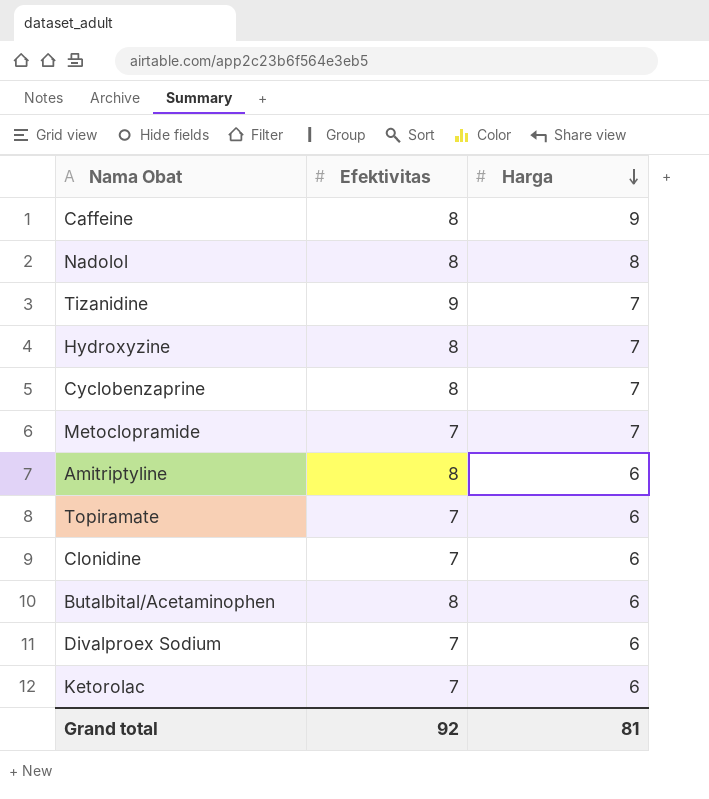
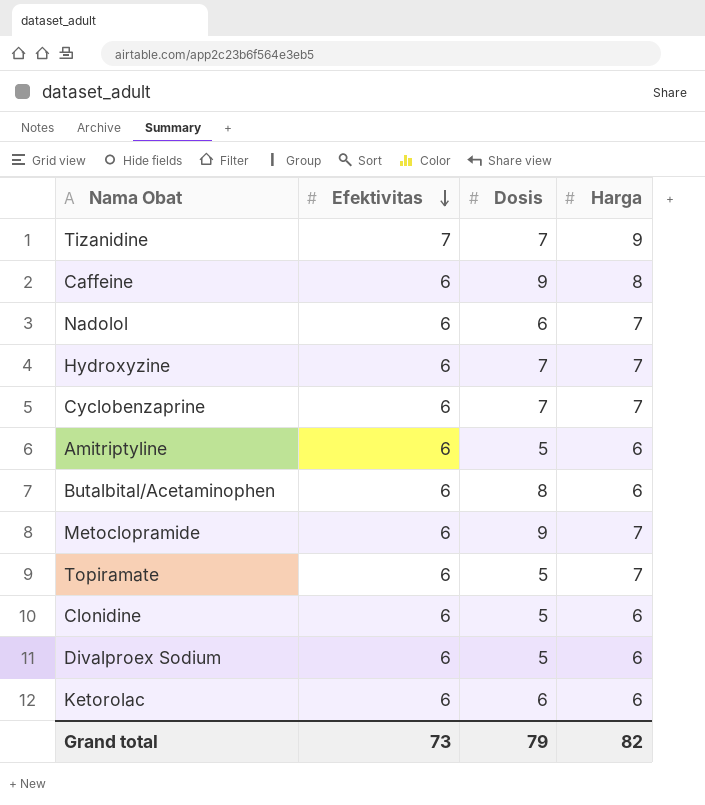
row order: Harga descending -> Efektivitas descending
column Dosis | position: none -> 3
Tizanidine | Efektivitas: 9 -> 7
Tizanidine | Harga: 7 -> 9
Caffeine | Efektivitas: 8 -> 6
Caffeine | Harga: 9 -> 8
Nadolol | Efektivitas: 8 -> 6
Nadolol | Harga: 8 -> 7
Hydroxyzine | Efektivitas: 8 -> 6
Cyclobenzaprine | Efektivitas: 8 -> 6
Amitriptyline | Efektivitas: 8 -> 6
Butalbital/Acetaminophen | Efektivitas: 8 -> 6
Metoclopramide | Efektivitas: 7 -> 6
Topiramate | Efektivitas: 7 -> 6
Topiramate | Harga: 6 -> 7
Clonidine | Efektivitas: 7 -> 6
Divalproex Sodium | Efektivitas: 7 -> 6
Ketorolac | Efektivitas: 7 -> 6
Grand total | Efektivitas: 92 -> 73
Grand total | Harga: 81 -> 82

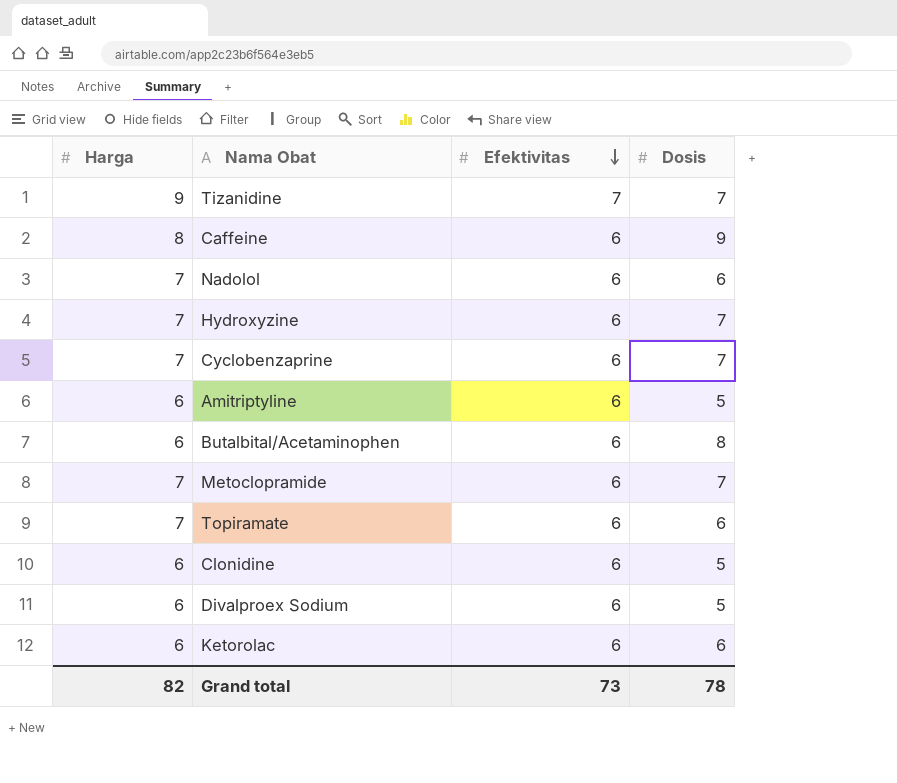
column Harga | position: 4 -> 1
Metoclopramide | Dosis: 9 -> 7
Topiramate | Dosis: 5 -> 6
Grand total | Dosis: 79 -> 78

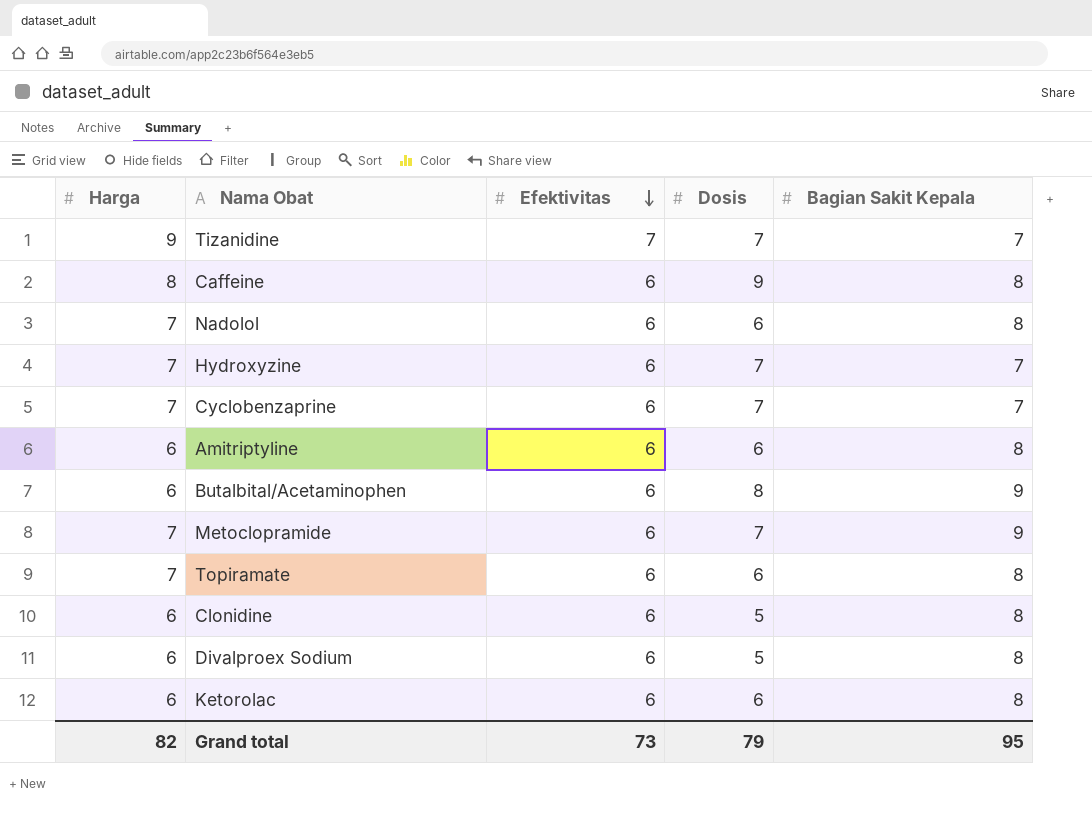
column Bagian Sakit Kepala | position: none -> 5
Amitriptyline | Dosis: 5 -> 6
Grand total | Dosis: 78 -> 79

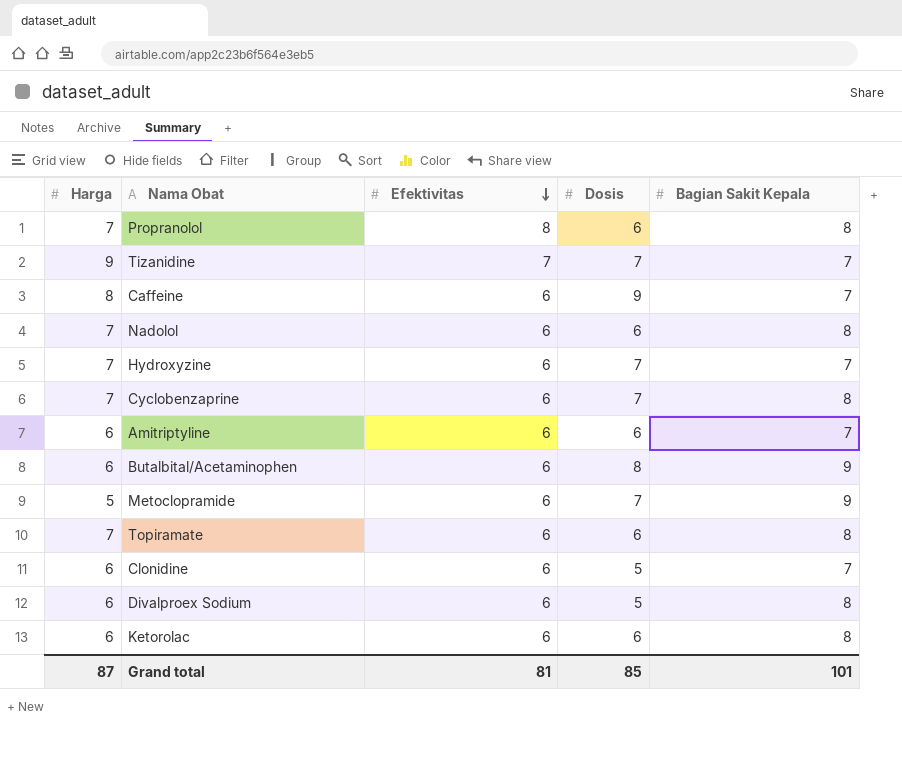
row Propranolol: none -> 7 | 8 | 6 | 8
Caffeine | Bagian Sakit Kepala: 8 -> 7
Cyclobenzaprine | Bagian Sakit Kepala: 7 -> 8
Amitriptyline | Bagian Sakit Kepala: 8 -> 7
Metoclopramide | Harga: 7 -> 5
Clonidine | Bagian Sakit Kepala: 8 -> 7
Grand total | Harga: 82 -> 87
Grand total | Efektivitas: 73 -> 81
Grand total | Dosis: 79 -> 85
Grand total | Bagian Sakit Kepala: 95 -> 101

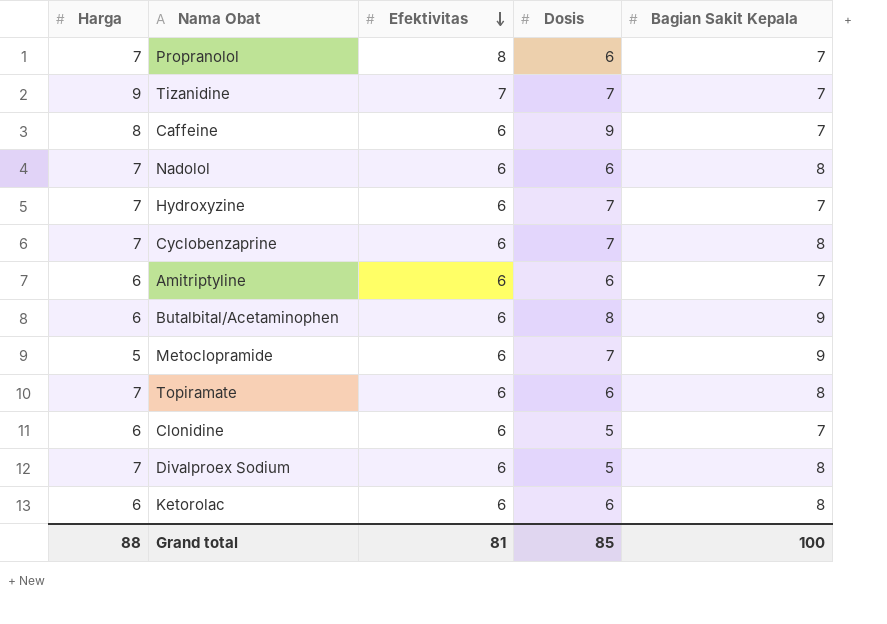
Propranolol | Bagian Sakit Kepala: 8 -> 7
Divalproex Sodium | Harga: 6 -> 7
Grand total | Harga: 87 -> 88
Grand total | Bagian Sakit Kepala: 101 -> 100

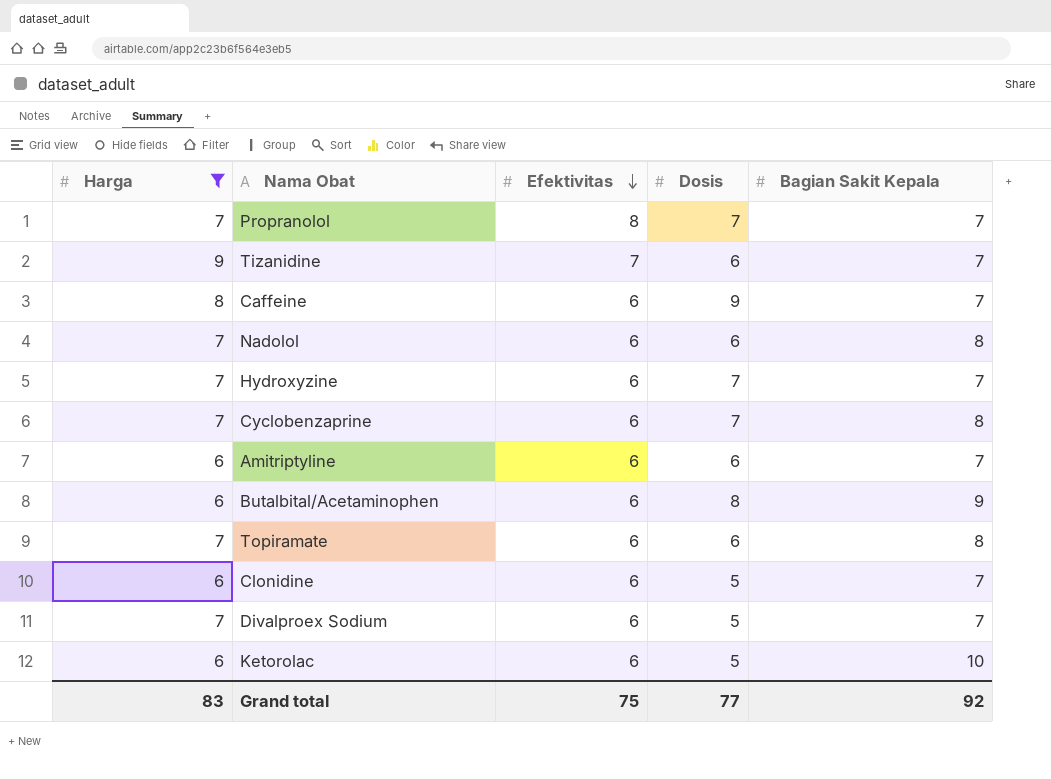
filter: none -> Harga != 5
Propranolol | Dosis: 6 -> 7
Tizanidine | Dosis: 7 -> 6
Divalproex Sodium | Bagian Sakit Kepala: 8 -> 7
Ketorolac | Dosis: 6 -> 5
Ketorolac | Bagian Sakit Kepala: 8 -> 10
Grand total | Harga: 88 -> 83
Grand total | Efektivitas: 81 -> 75
Grand total | Dosis: 85 -> 77
Grand total | Bagian Sakit Kepala: 100 -> 92

